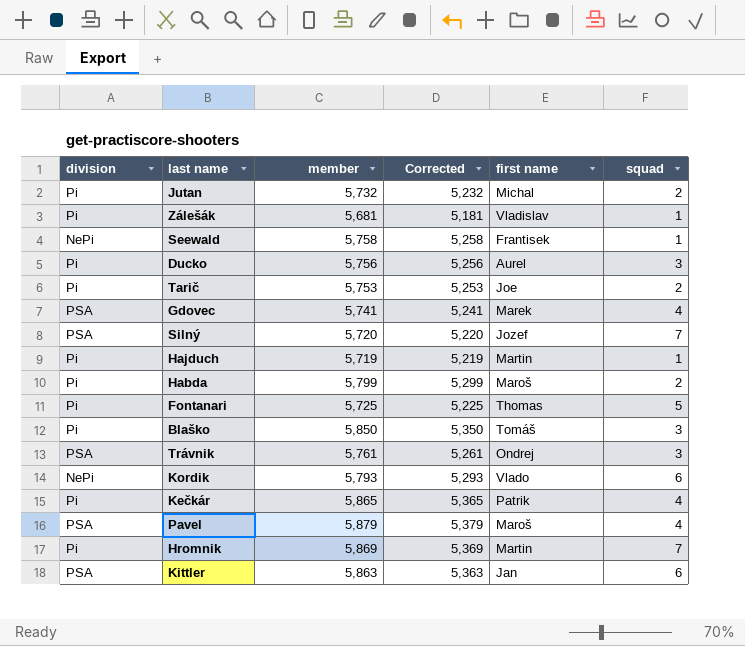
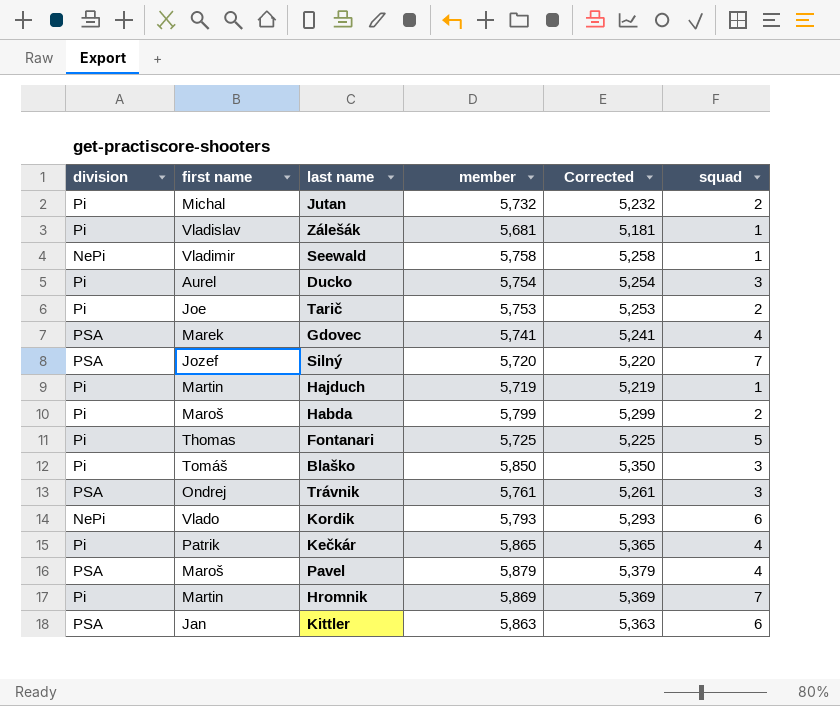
column first name | position: 5 -> 2
Seewald | first name: Frantisek -> Vladimir
Ducko | member: 5,756 -> 5,754
Ducko | Corrected: 5,256 -> 5,254

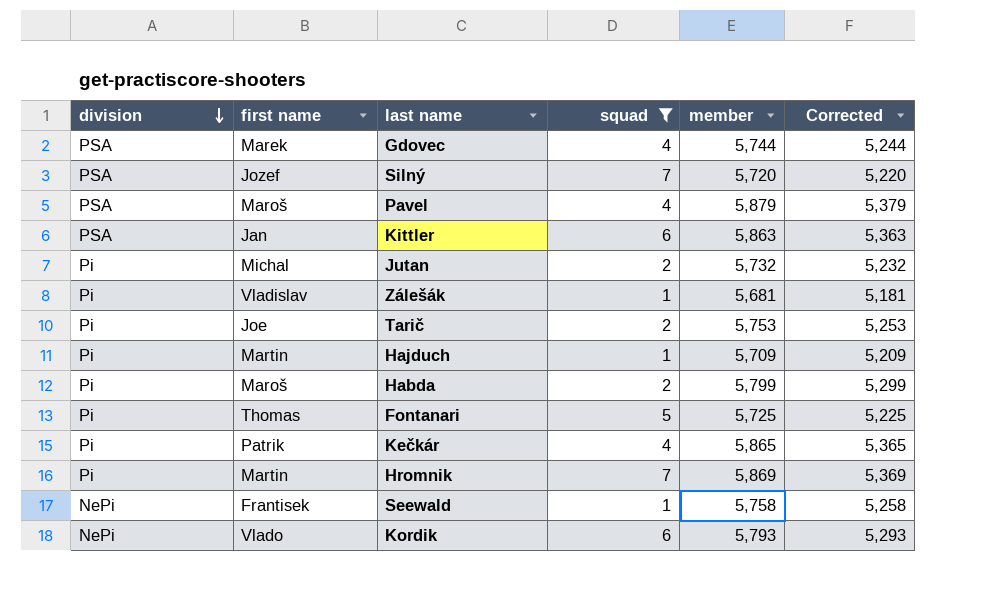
filter: none -> squad != 3
row order: none -> division descending
column squad | position: 6 -> 4
Gdovec | member: 5,741 -> 5,744
Gdovec | Corrected: 5,241 -> 5,244
Hajduch | member: 5,719 -> 5,709
Hajduch | Corrected: 5,219 -> 5,209
Seewald | first name: Vladimir -> Frantisek

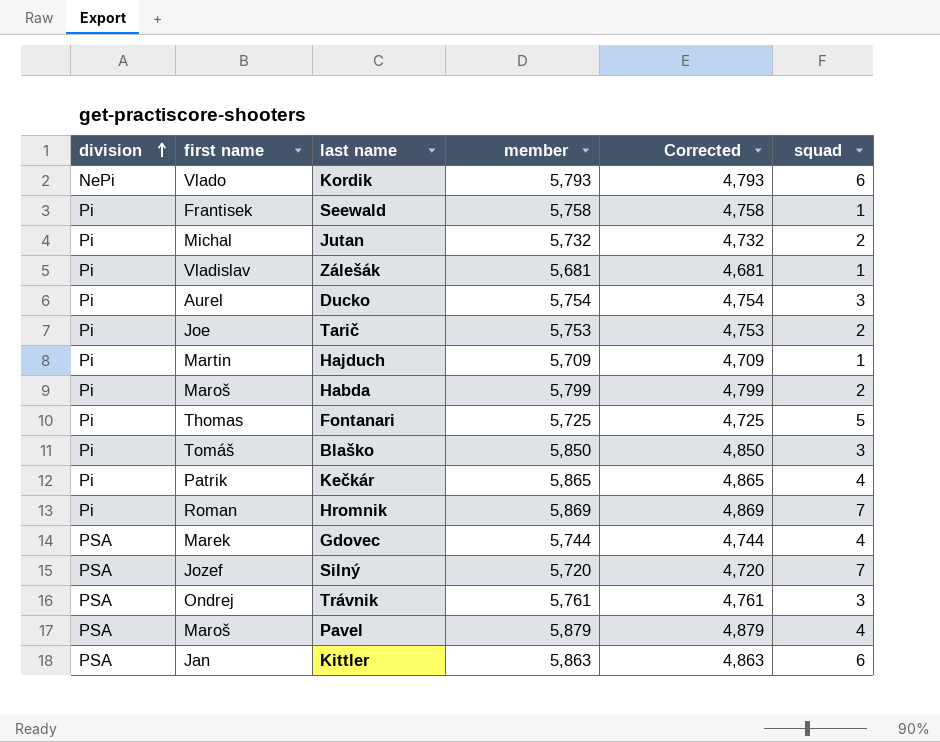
filter: squad != 3 -> none
row order: division descending -> division ascending
column Corrected | formula: [member] - 500 -> [member] - 1000
column squad | position: 4 -> 6
Seewald | division: NePi -> Pi
Hromnik | first name: Martin -> Roman

